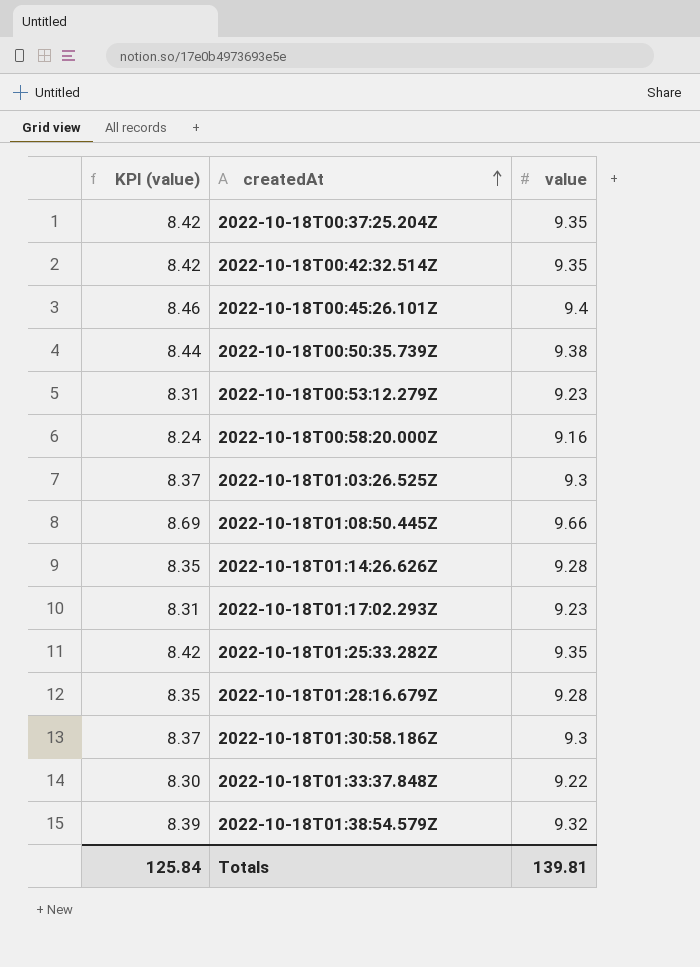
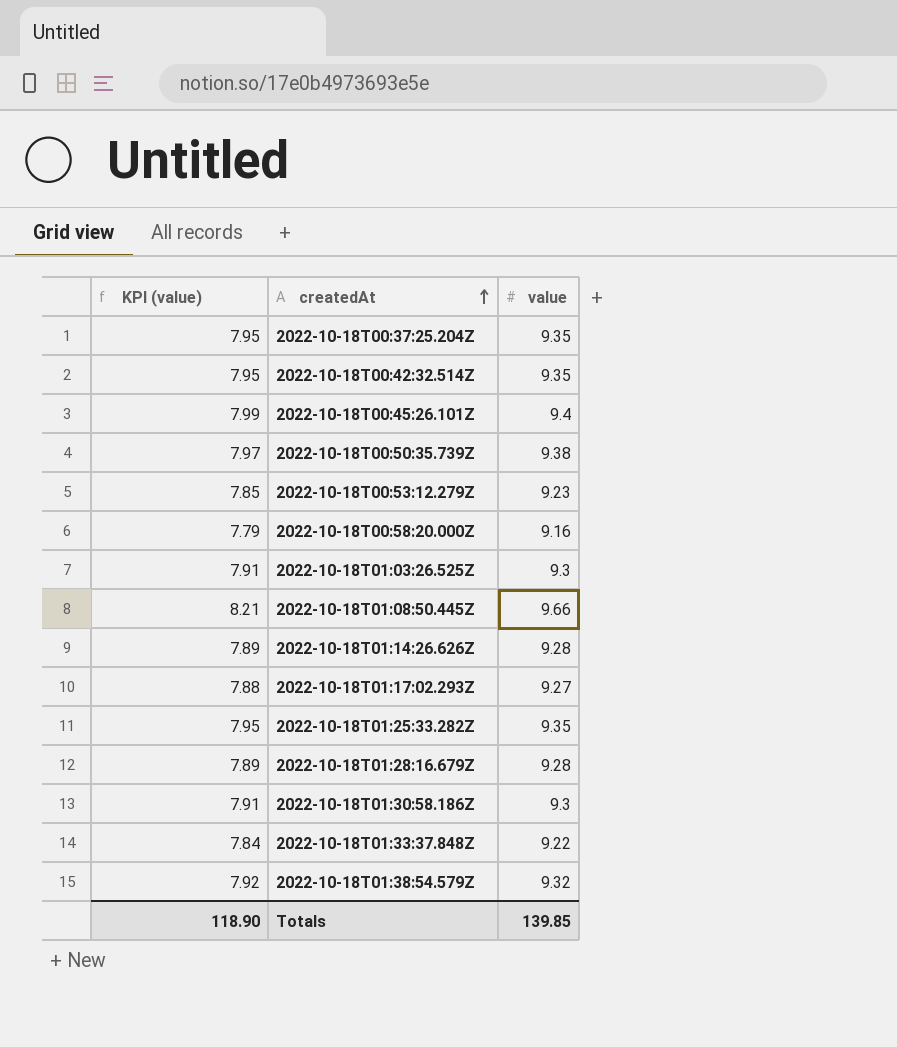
column KPI (value) | formula: [value] * 0.9 -> [value] * 0.85
2022-10-18T01:17:02.293Z | value: 9.23 -> 9.27
Totals | KPI (value): 125.84 -> 118.90
Totals | value: 139.81 -> 139.85

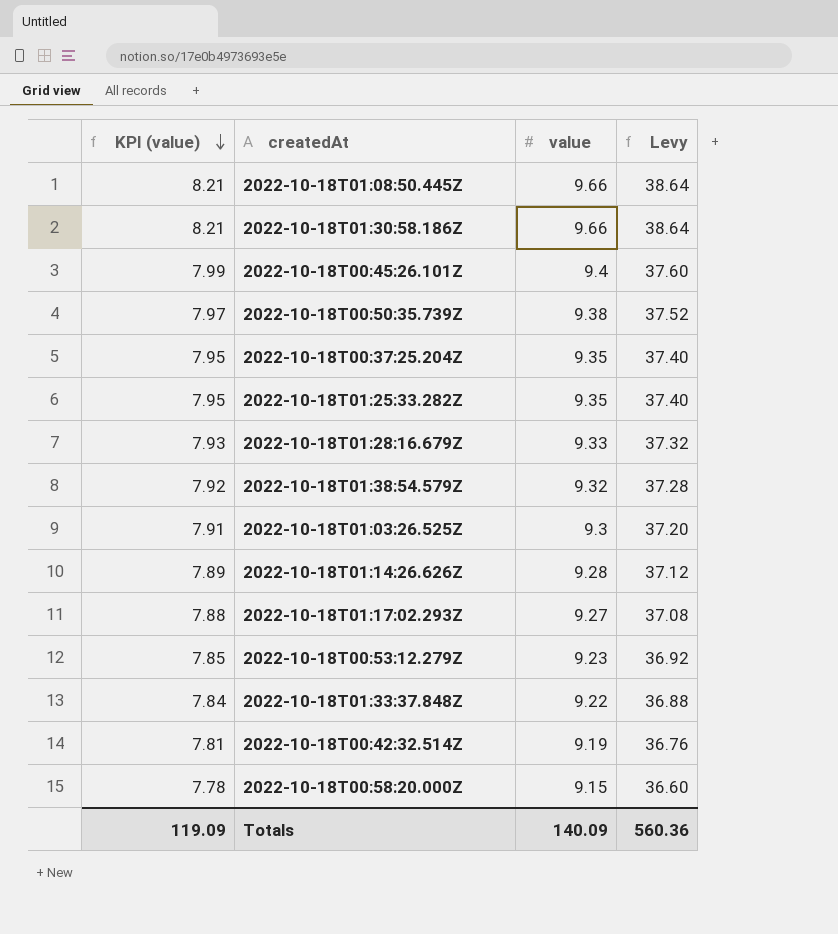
row order: createdAt ascending -> KPI (value) descending
column Levy | formula: none -> [value] * 4
2022-10-18T01:30:58.186Z | KPI (value): 7.91 -> 8.21
2022-10-18T01:30:58.186Z | value: 9.3 -> 9.66
2022-10-18T01:28:16.679Z | KPI (value): 7.89 -> 7.93
2022-10-18T01:28:16.679Z | value: 9.28 -> 9.33
2022-10-18T00:42:32.514Z | KPI (value): 7.95 -> 7.81
2022-10-18T00:42:32.514Z | value: 9.35 -> 9.19
2022-10-18T00:58:20.000Z | KPI (value): 7.79 -> 7.78
2022-10-18T00:58:20.000Z | value: 9.16 -> 9.15
Totals | KPI (value): 118.90 -> 119.09
Totals | value: 139.85 -> 140.09

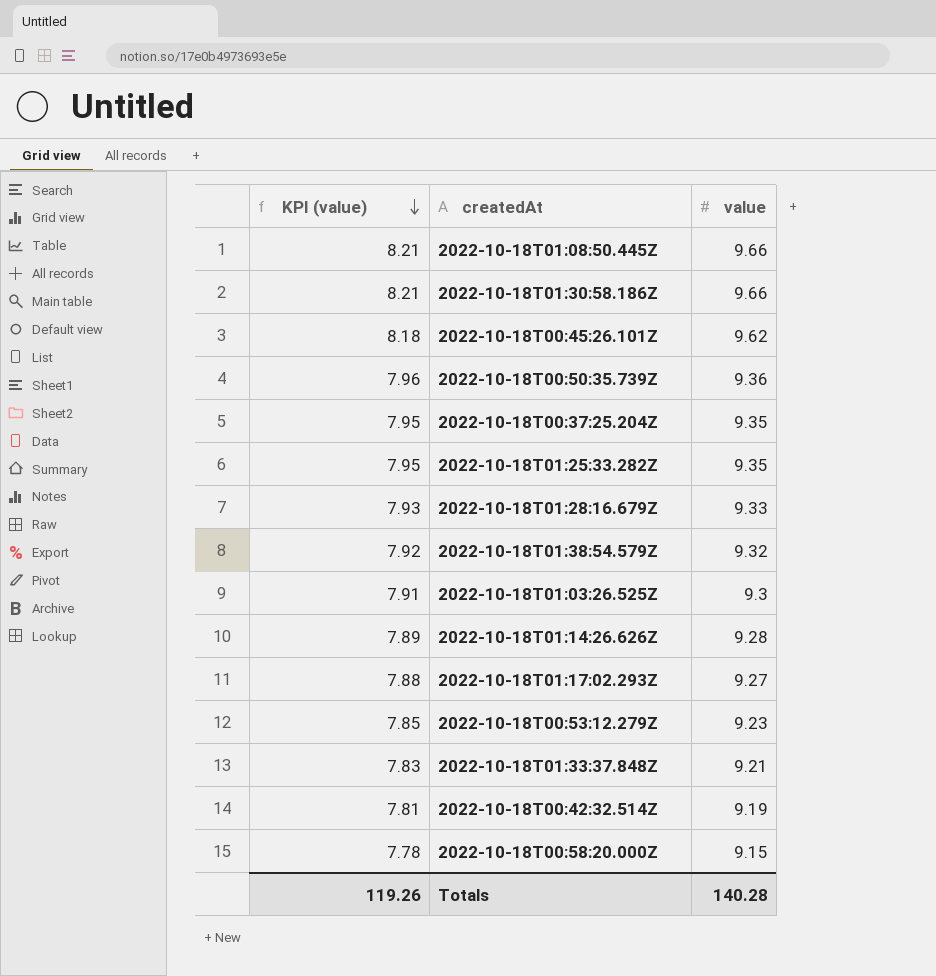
column Levy | formula: [value] * 4 -> none
2022-10-18T00:45:26.101Z | KPI (value): 7.99 -> 8.18
2022-10-18T00:45:26.101Z | value: 9.4 -> 9.62
2022-10-18T00:50:35.739Z | KPI (value): 7.97 -> 7.96
2022-10-18T00:50:35.739Z | value: 9.38 -> 9.36
2022-10-18T01:33:37.848Z | KPI (value): 7.84 -> 7.83
2022-10-18T01:33:37.848Z | value: 9.22 -> 9.21
Totals | KPI (value): 119.09 -> 119.26
Totals | value: 140.09 -> 140.28

